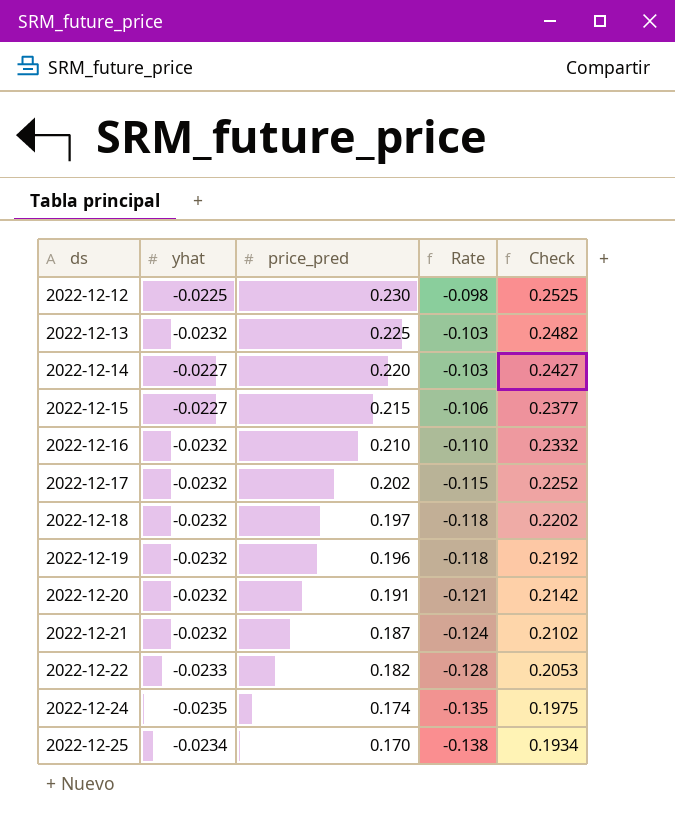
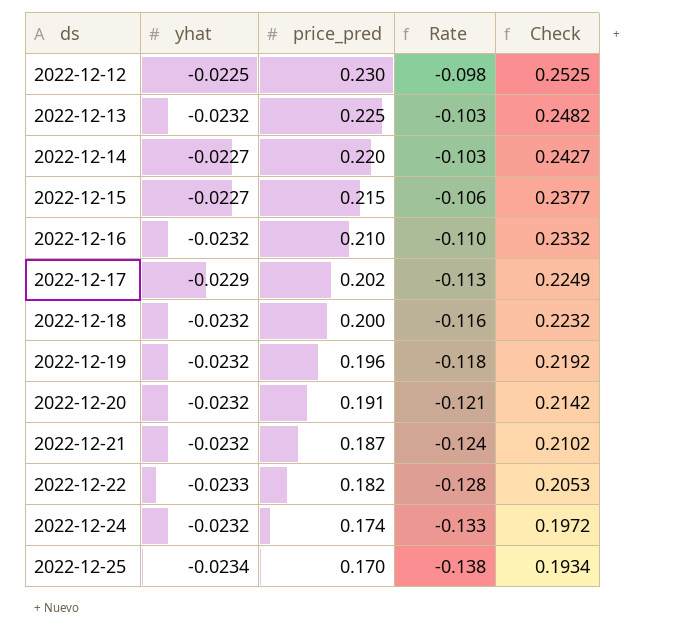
2022-12-17 | yhat: -0.0232 -> -0.0229
2022-12-17 | Rate: -0.115 -> -0.113
2022-12-17 | Check: 0.2252 -> 0.2249
2022-12-18 | price_pred: 0.197 -> 0.200
2022-12-18 | Rate: -0.118 -> -0.116
2022-12-18 | Check: 0.2202 -> 0.2232
2022-12-24 | yhat: -0.0235 -> -0.0232
2022-12-24 | Rate: -0.135 -> -0.133
2022-12-24 | Check: 0.1975 -> 0.1972

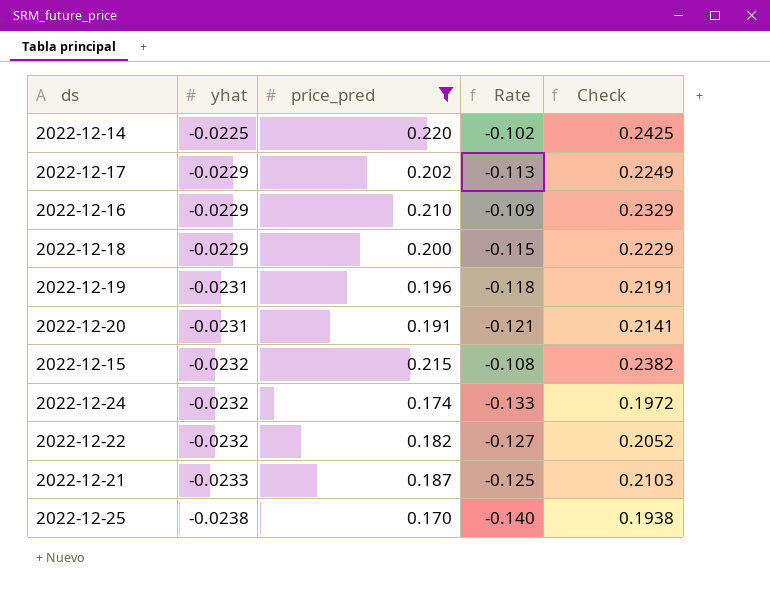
filter: none -> price_pred <= 0.220
row order: ds ascending -> yhat descending
2022-12-14 | yhat: -0.0227 -> -0.0225
2022-12-14 | Rate: -0.103 -> -0.102
2022-12-14 | Check: 0.2427 -> 0.2425
2022-12-16 | yhat: -0.0232 -> -0.0229
2022-12-16 | Rate: -0.110 -> -0.109
2022-12-16 | Check: 0.2332 -> 0.2329
2022-12-18 | yhat: -0.0232 -> -0.0229
2022-12-18 | Rate: -0.116 -> -0.115
2022-12-18 | Check: 0.2232 -> 0.2229
2022-12-19 | yhat: -0.0232 -> -0.0231
2022-12-19 | Check: 0.2192 -> 0.2191
2022-12-20 | yhat: -0.0232 -> -0.0231
2022-12-20 | Check: 0.2142 -> 0.2141
2022-12-15 | yhat: -0.0227 -> -0.0232
2022-12-15 | Rate: -0.106 -> -0.108
2022-12-15 | Check: 0.2377 -> 0.2382
2022-12-22 | yhat: -0.0233 -> -0.0232
2022-12-22 | Rate: -0.128 -> -0.127
2022-12-22 | Check: 0.2053 -> 0.2052
2022-12-21 | yhat: -0.0232 -> -0.0233
2022-12-21 | Rate: -0.124 -> -0.125
2022-12-21 | Check: 0.2102 -> 0.2103
2022-12-25 | yhat: -0.0234 -> -0.0238
2022-12-25 | Rate: -0.138 -> -0.140
2022-12-25 | Check: 0.1934 -> 0.1938

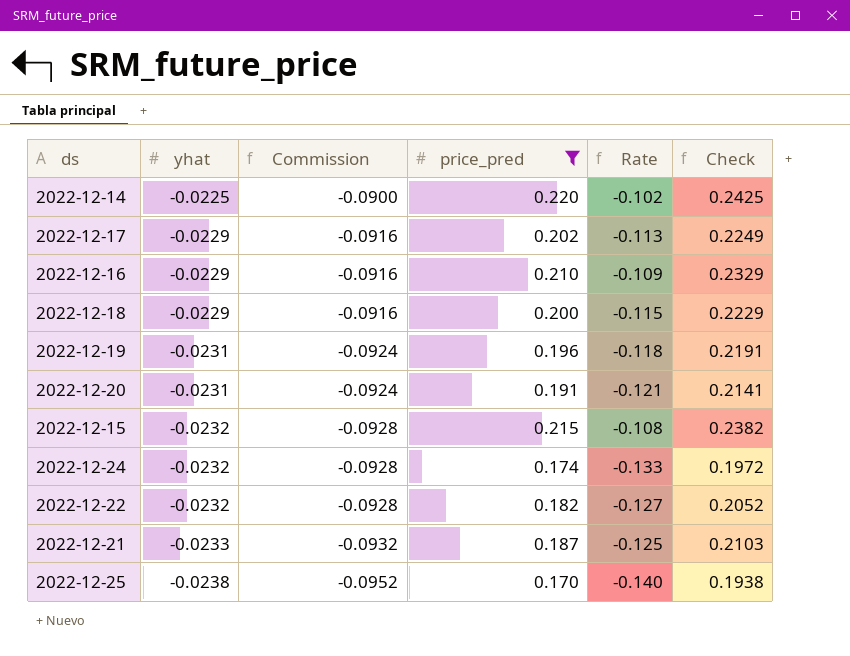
column Commission | formula: none -> [yhat] * 4

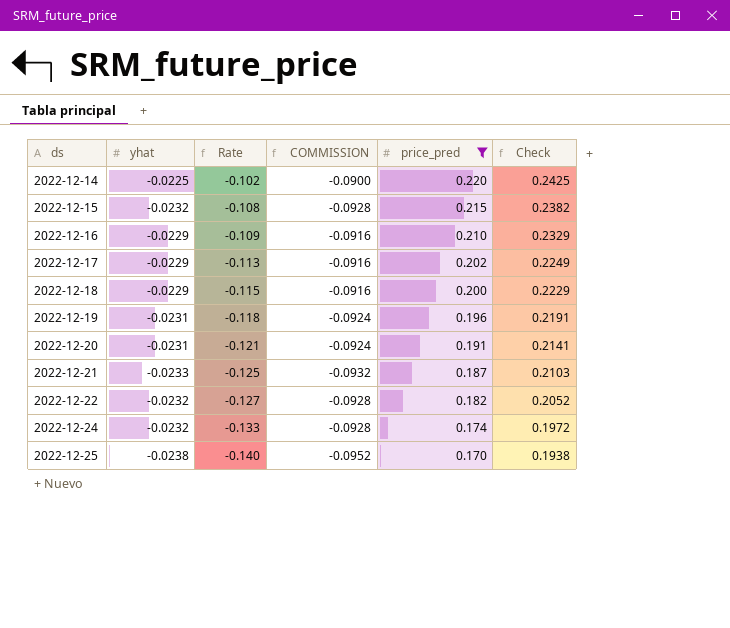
row order: yhat descending -> ds ascending
column Rate | position: 5 -> 3
column name: Commission -> COMMISSION

